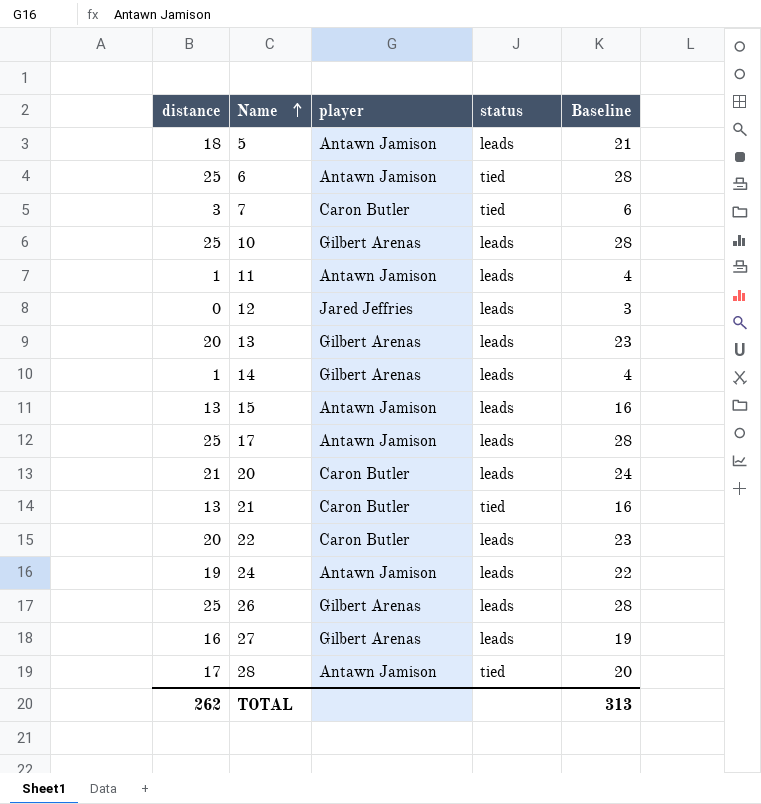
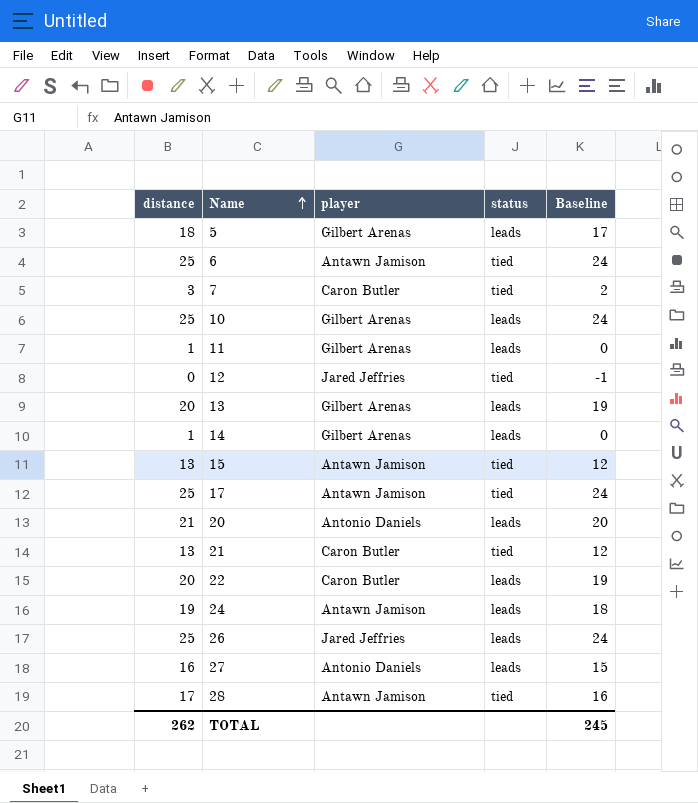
column Baseline | formula: [distance] + 3 -> [distance] - 1
5 | player: Antawn Jamison -> Gilbert Arenas
11 | player: Antawn Jamison -> Gilbert Arenas
12 | status: leads -> tied
15 | status: leads -> tied
17 | status: leads -> tied
20 | player: Caron Butler -> Antonio Daniels
26 | player: Gilbert Arenas -> Jared Jeffries
27 | player: Gilbert Arenas -> Antonio Daniels
TOTAL | Baseline: 313 -> 245

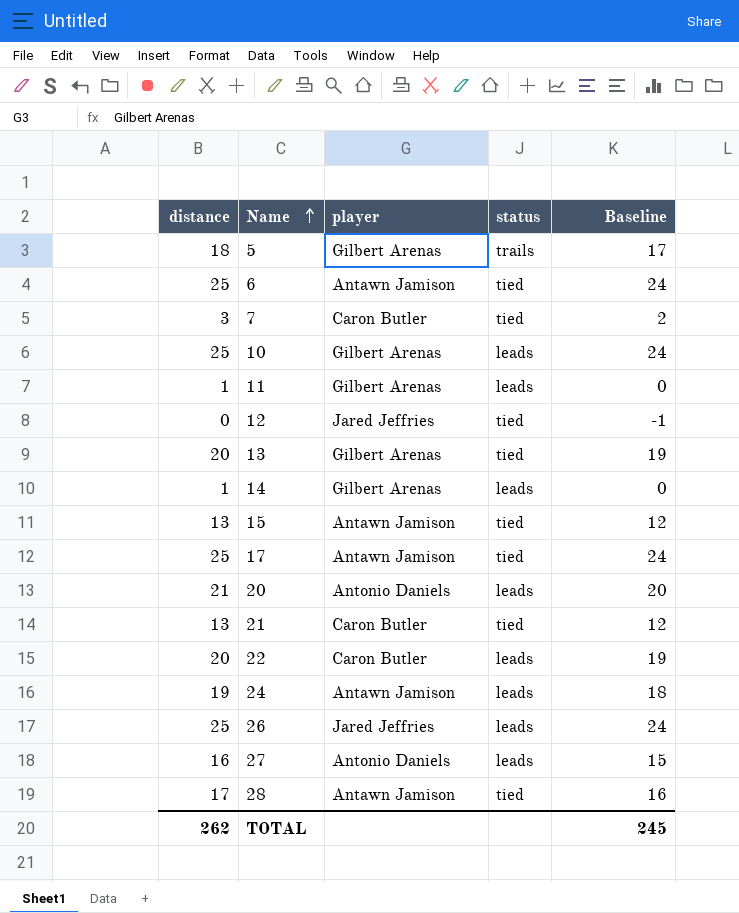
5 | status: leads -> trails
13 | status: leads -> tied

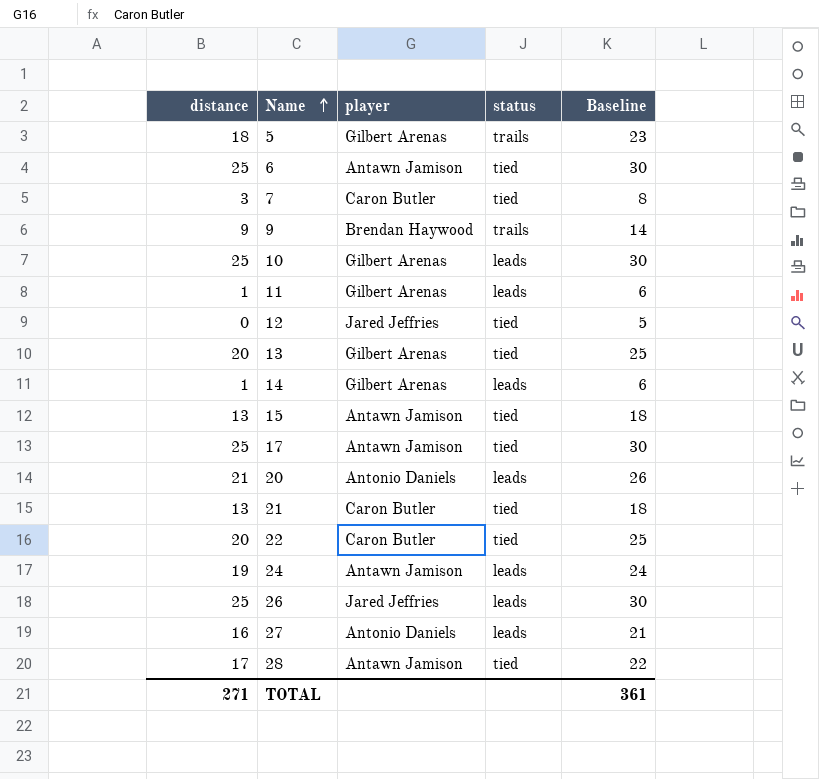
column Baseline | formula: [distance] - 1 -> [distance] + 5
row 9: none -> 9 | Brendan Haywood | trails | 14
22 | status: leads -> tied
TOTAL | distance: 262 -> 271
TOTAL | Baseline: 245 -> 361

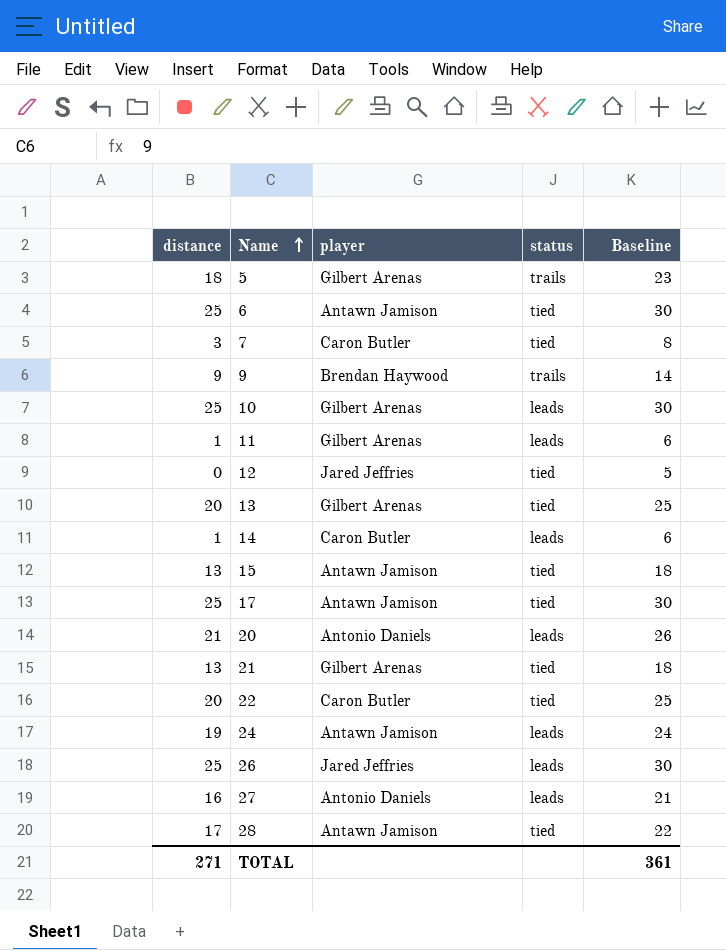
14 | player: Gilbert Arenas -> Caron Butler
21 | player: Caron Butler -> Gilbert Arenas

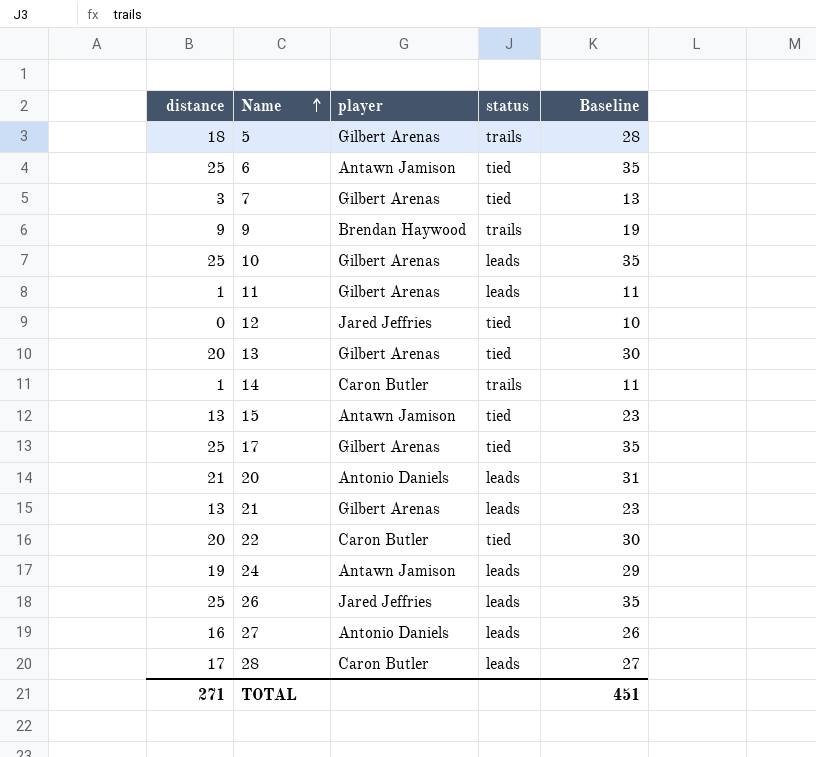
column Baseline | formula: [distance] + 5 -> [distance] + 10
7 | player: Caron Butler -> Gilbert Arenas
14 | status: leads -> trails
17 | player: Antawn Jamison -> Gilbert Arenas
21 | status: tied -> leads
28 | player: Antawn Jamison -> Caron Butler
28 | status: tied -> leads
TOTAL | Baseline: 361 -> 451

